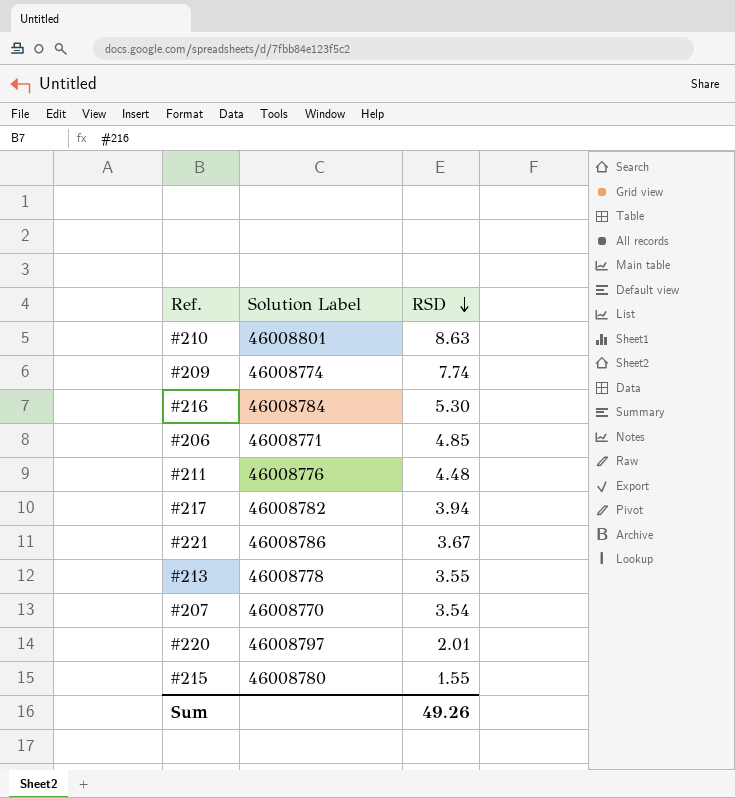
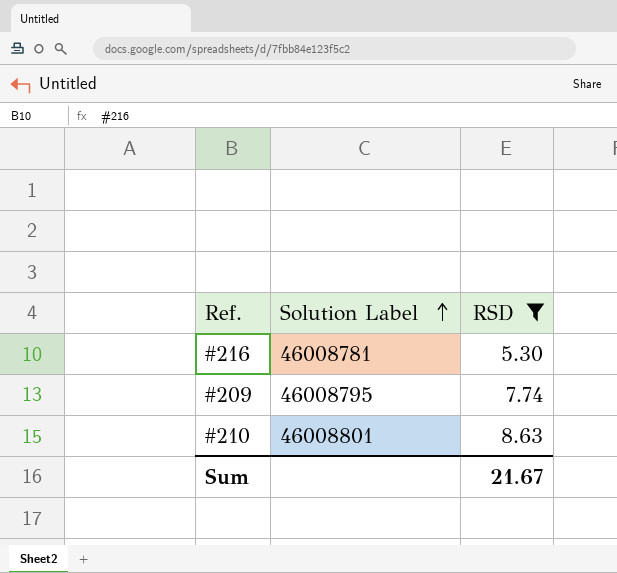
filter: none -> RSD >= 5.30
row order: RSD descending -> Solution Label ascending
#216 | Solution Label: 46008784 -> 46008781
#209 | Solution Label: 46008774 -> 46008795
Sum | RSD: 49.26 -> 21.67

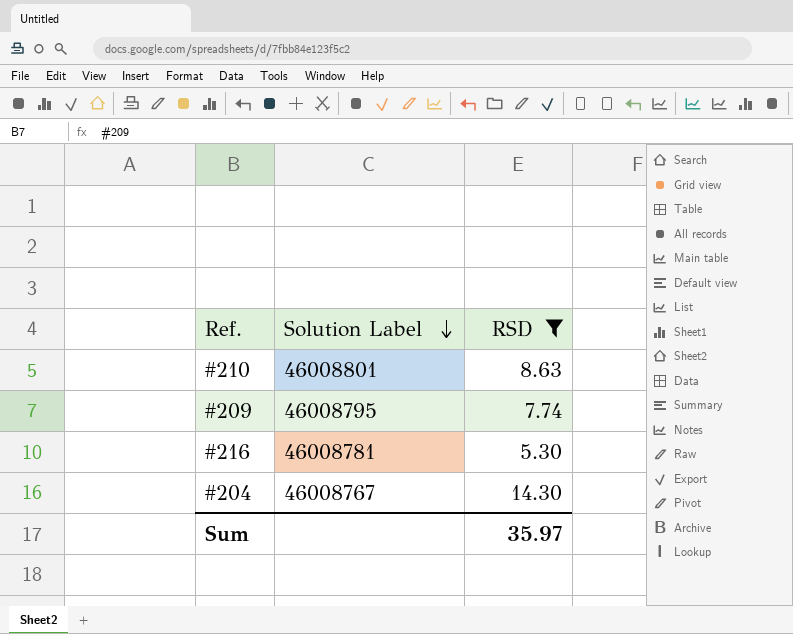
row order: Solution Label ascending -> Solution Label descending
row #204: none -> 46008767 | 14.30
Sum | RSD: 21.67 -> 35.97

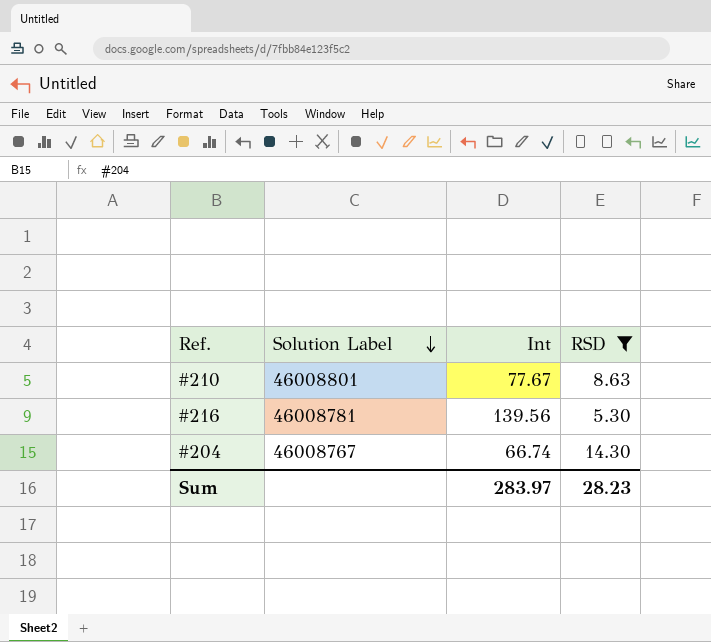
column Int | position: none -> 3
row #209: 46008795 | 7.74 -> none
Sum | RSD: 35.97 -> 28.23

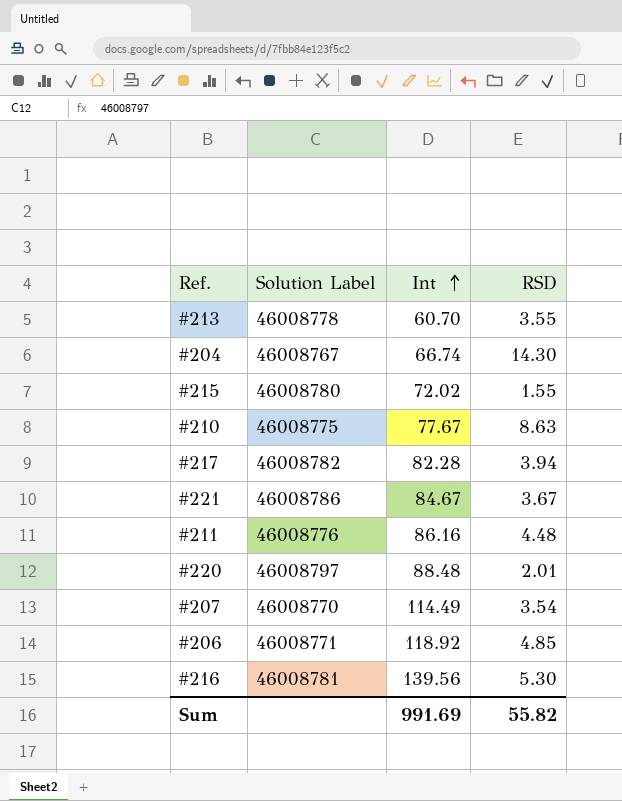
filter: RSD >= 5.30 -> none
row order: Solution Label descending -> Int ascending
#210 | Solution Label: 46008801 -> 46008775
Sum | Int: 283.97 -> 991.69
Sum | RSD: 28.23 -> 55.82

